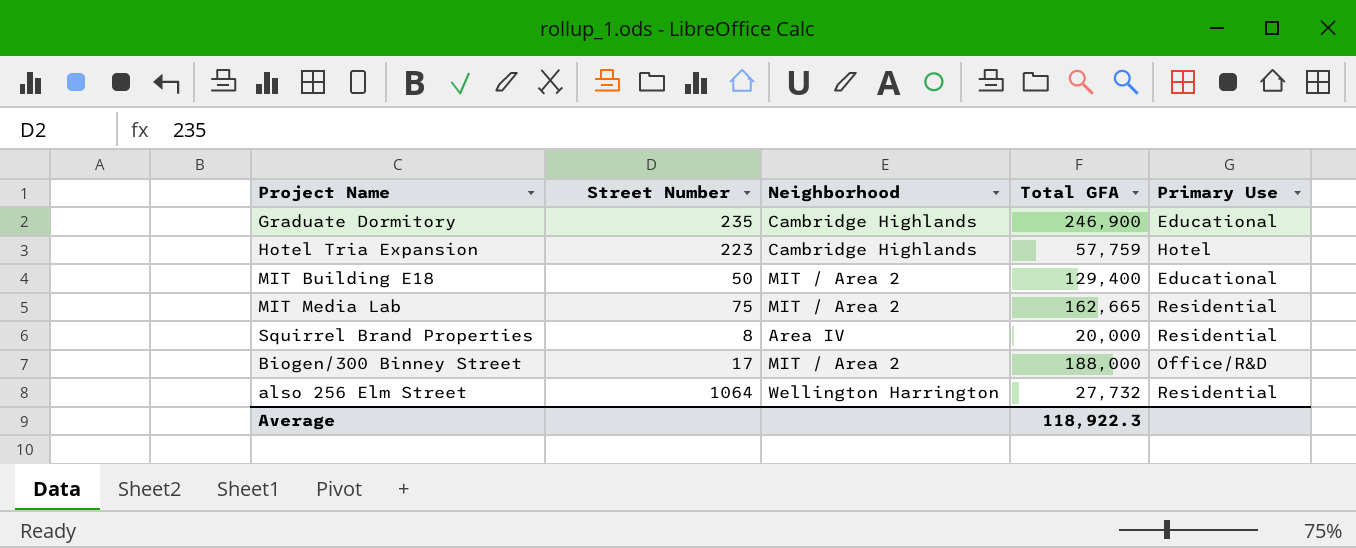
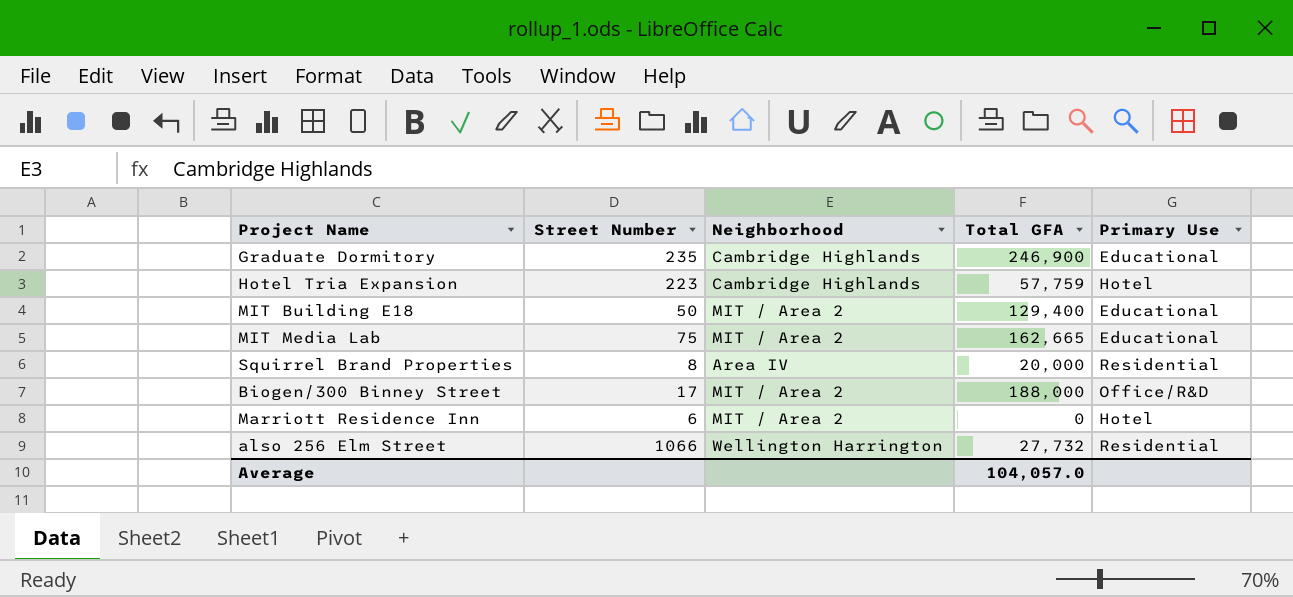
MIT Media Lab | Primary Use: Residential -> Educational
row Marriott Residence Inn: none -> 6 | MIT / Area 2 | 0 | Hotel
also 256 Elm Street | Street Number: 1064 -> 1066
Average | Total GFA: 118,922.3 -> 104,057.0

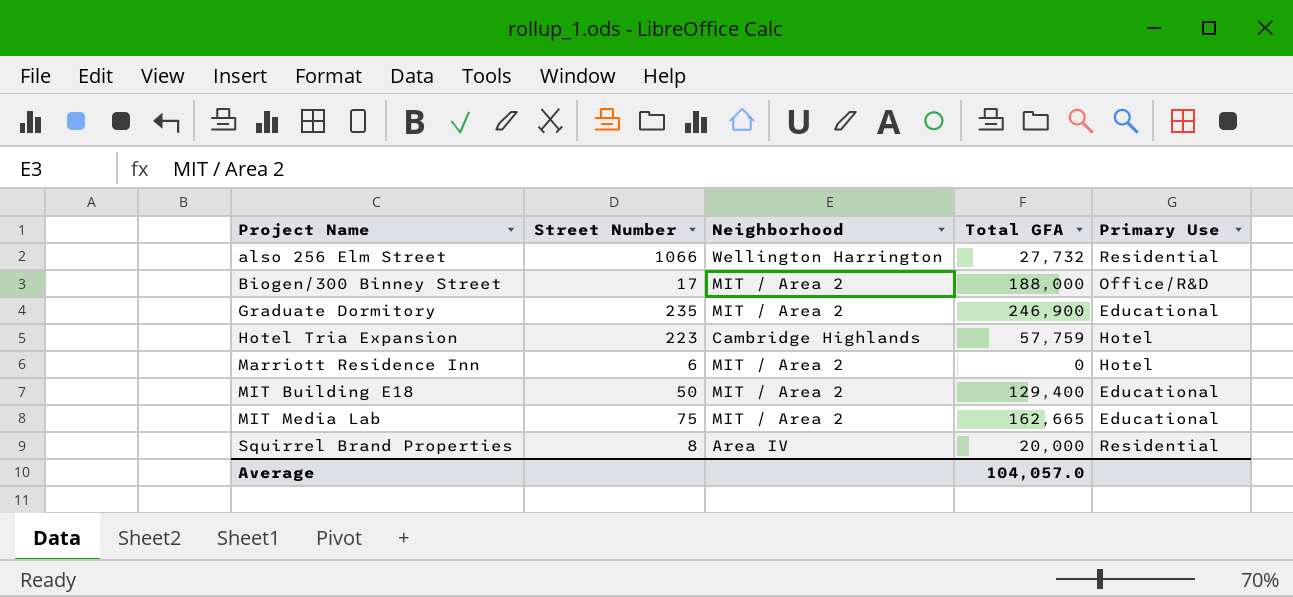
row order: none -> Project Name ascending
Graduate Dormitory | Neighborhood: Cambridge Highlands -> MIT / Area 2

